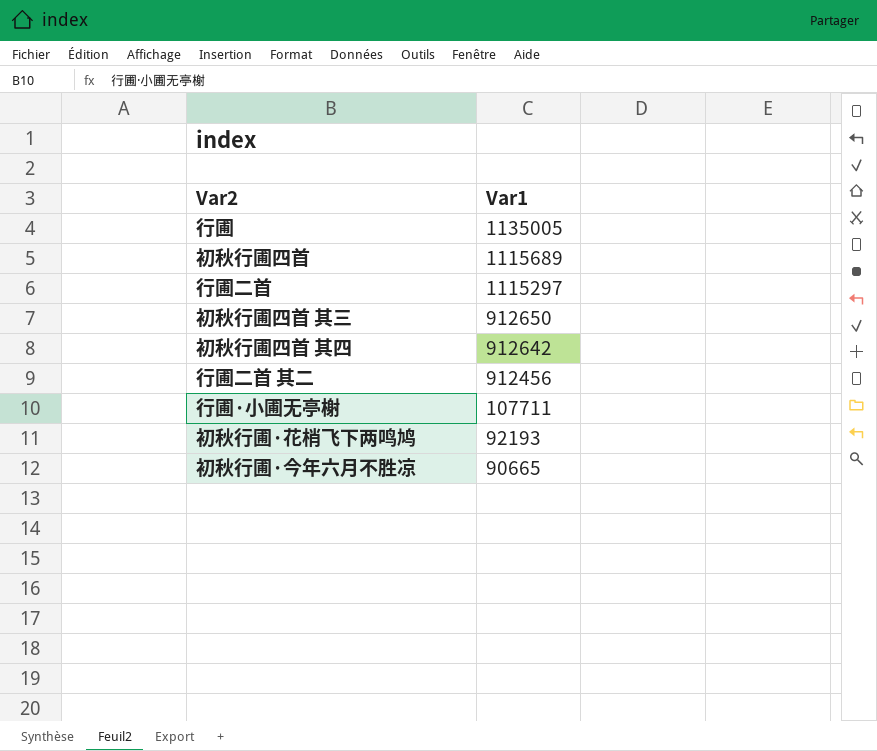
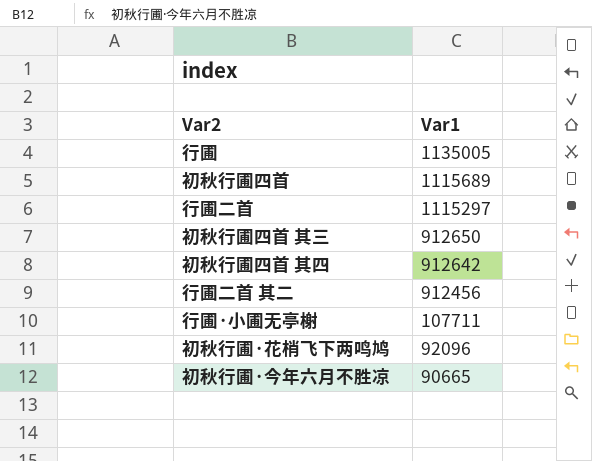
初秋行圃·花梢飞下两鸣鸠 | Var1: 92193 -> 92096

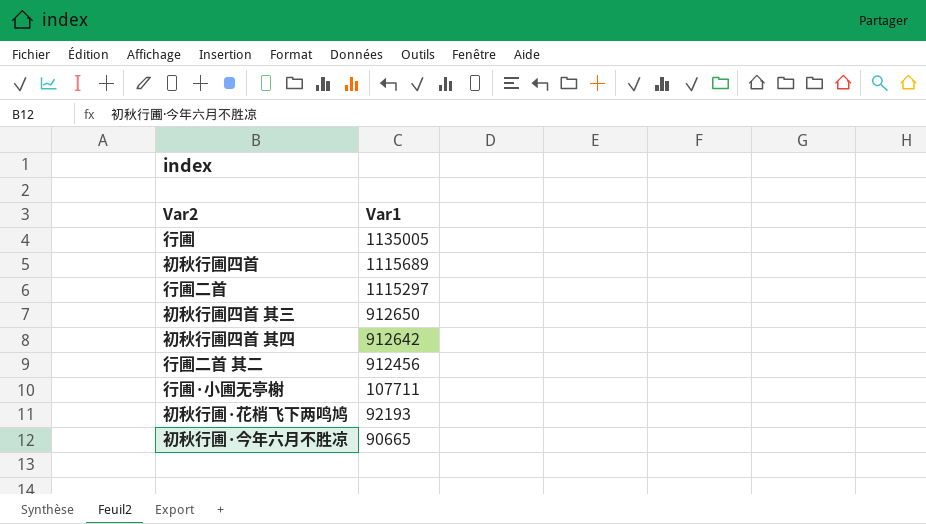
初秋行圃·花梢飞下两鸣鸠 | Var1: 92096 -> 92193

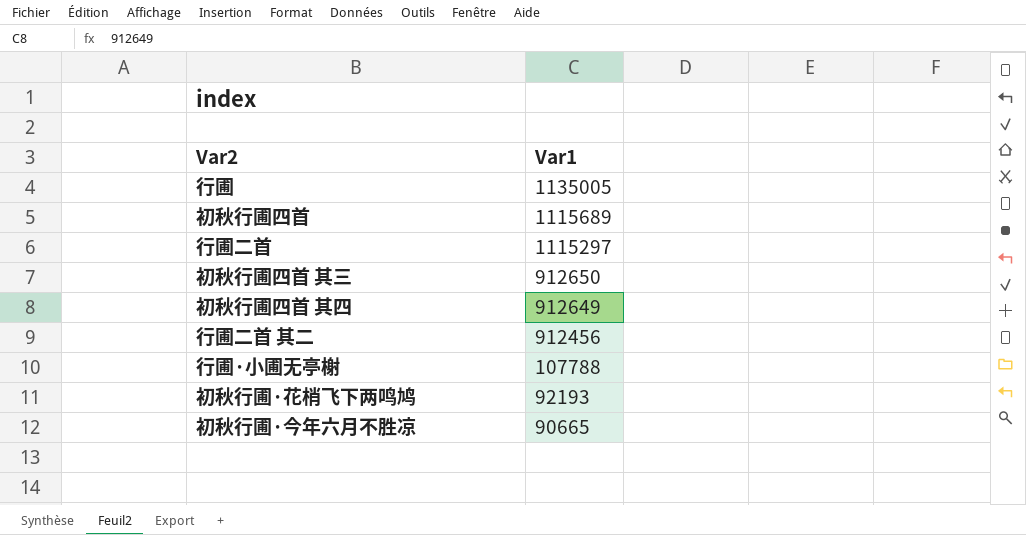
初秋行圃四首 其四 | Var1: 912642 -> 912649
行圃·小圃无亭榭 | Var1: 107711 -> 107788

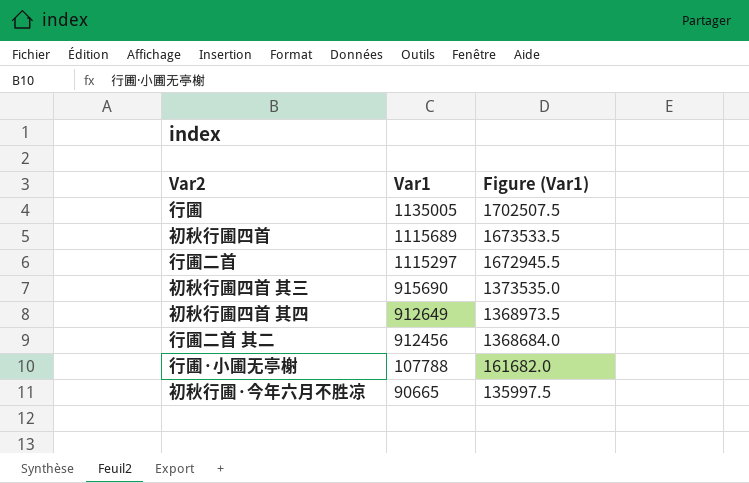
column Figure (Var1) | formula: none -> [Var1] * 1.5
row 初秋行圃·花梢飞下两鸣鸠: 92193 -> none
初秋行圃四首 其三 | Var1: 912650 -> 915690

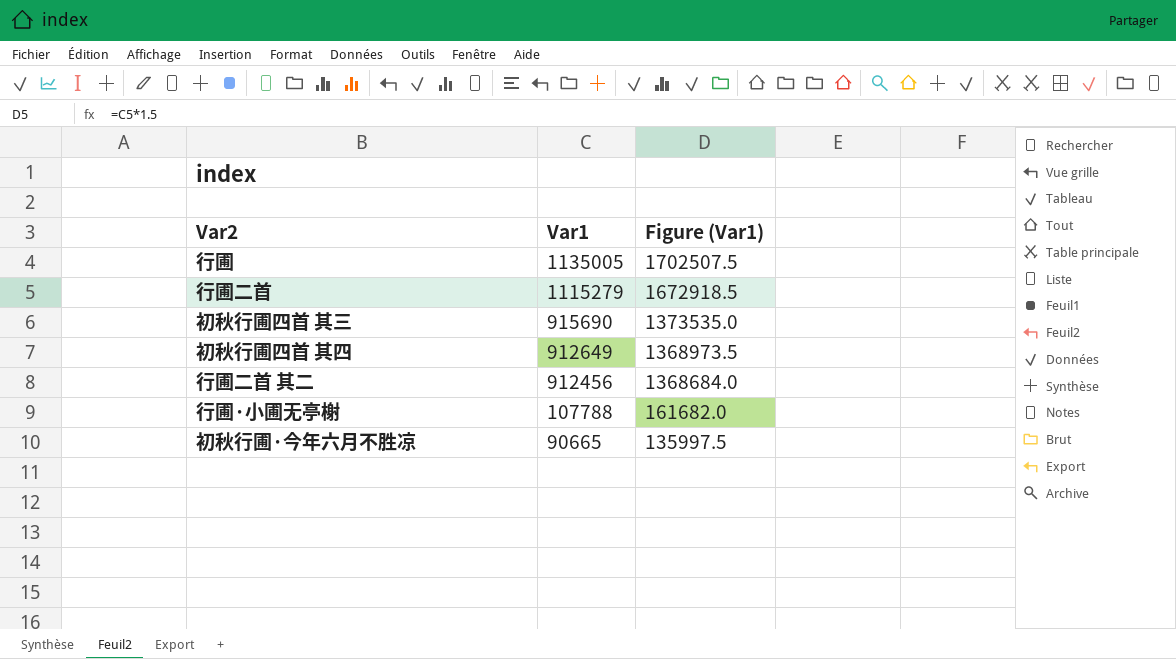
row 初秋行圃四首: 1115689 | 1673533.5 -> none
行圃二首 | Var1: 1115297 -> 1115279
行圃二首 | Figure (Var1): 1672945.5 -> 1672918.5

